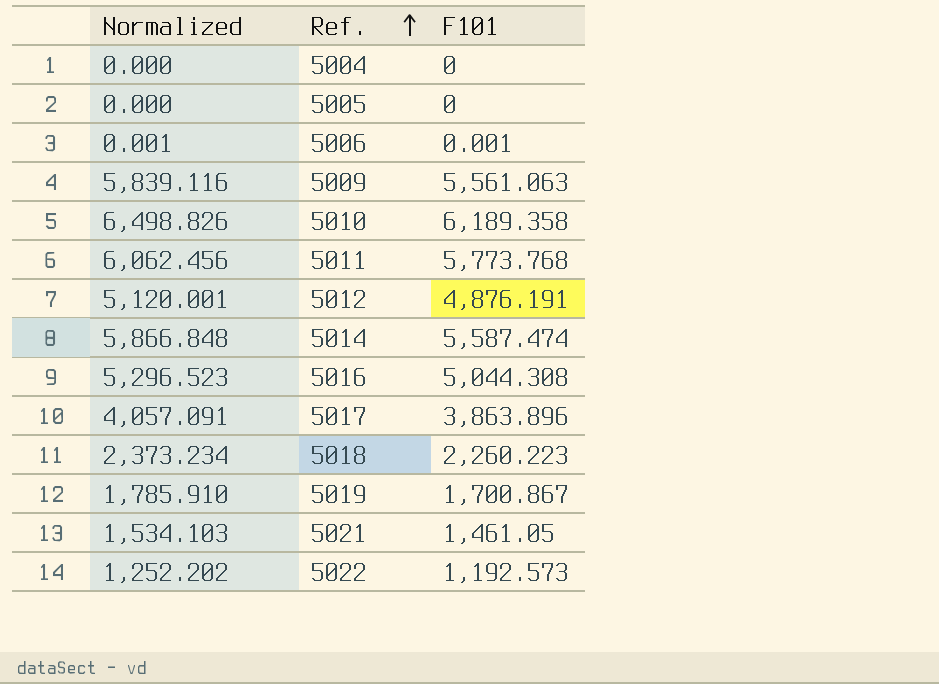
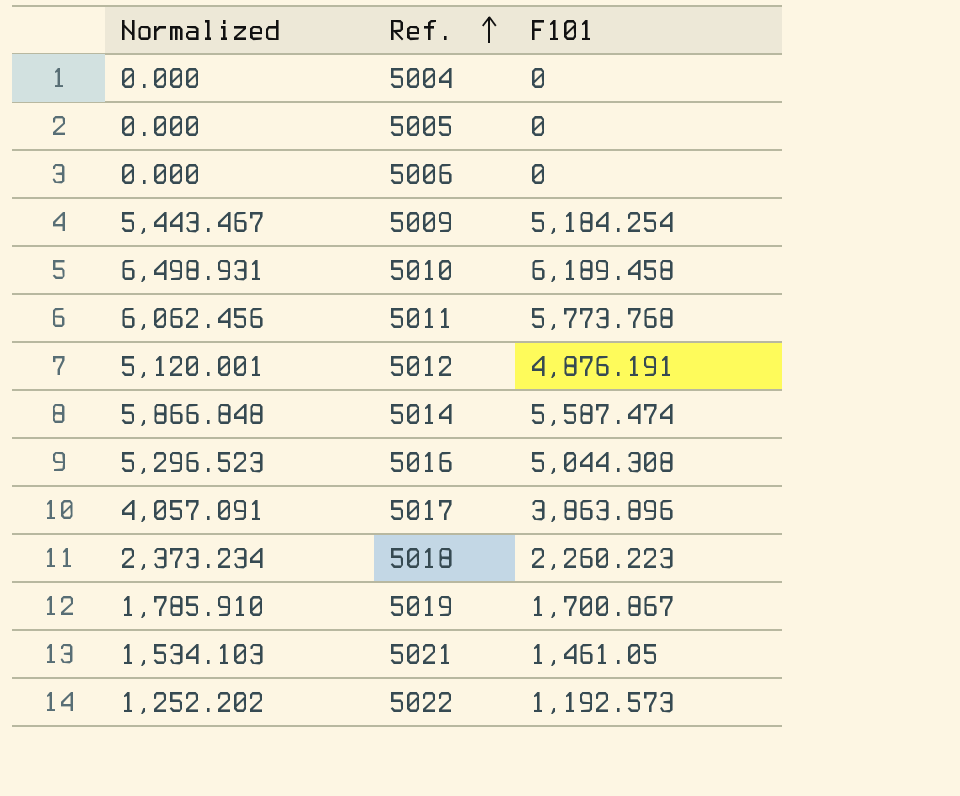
5006 | Normalized: 0.001 -> 0.000
5006 | F101: 0.001 -> 0
5009 | Normalized: 5,839.116 -> 5,443.467
5009 | F101: 5,561.063 -> 5,184.254
5010 | Normalized: 6,498.826 -> 6,498.931
5010 | F101: 6,189.358 -> 6,189.458

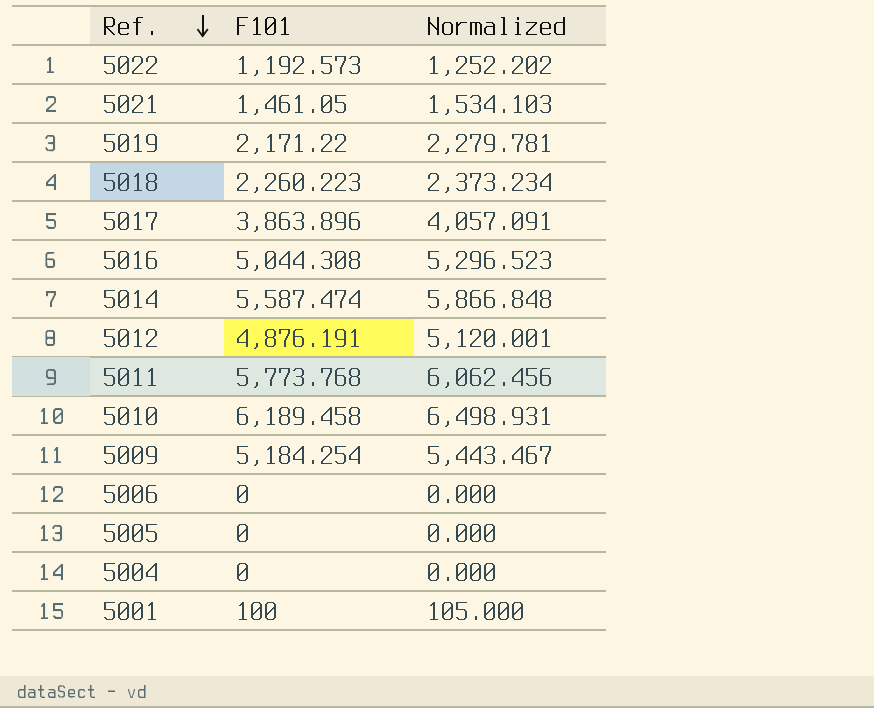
row order: Ref. ascending -> Ref. descending
column Normalized | position: 1 -> 3
5019 | F101: 1,700.867 -> 2,171.22
5019 | Normalized: 1,785.910 -> 2,279.781
row 5001: none -> 100 | 105.000

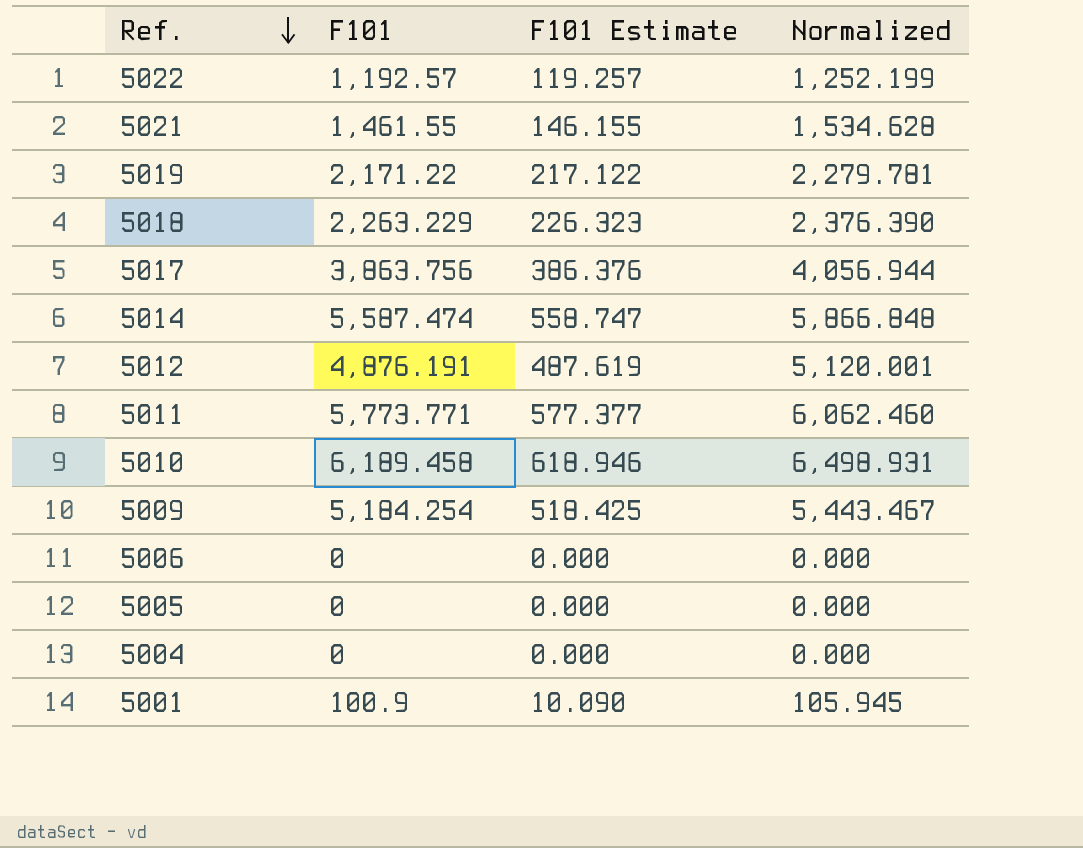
column F101 Estimate | formula: none -> [F101] * 0.1
row 5016: 5,044.308 | 5,296.523 -> none
5022 | F101: 1,192.573 -> 1,192.57
5022 | Normalized: 1,252.202 -> 1,252.199
5021 | F101: 1,461.05 -> 1,461.55
5021 | Normalized: 1,534.103 -> 1,534.628
5018 | F101: 2,260.223 -> 2,263.229
5018 | Normalized: 2,373.234 -> 2,376.390
5017 | F101: 3,863.896 -> 3,863.756
5017 | Normalized: 4,057.091 -> 4,056.944
5011 | F101: 5,773.768 -> 5,773.771
5011 | Normalized: 6,062.456 -> 6,062.460
5001 | F101: 100 -> 100.9
5001 | Normalized: 105.000 -> 105.945

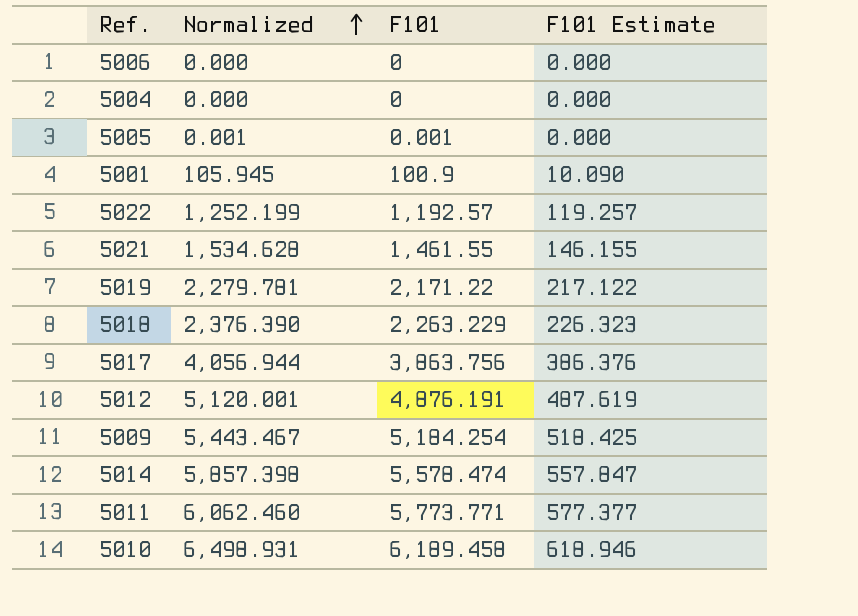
row order: Ref. descending -> Normalized ascending
column Normalized | position: 4 -> 2
5005 | Normalized: 0.000 -> 0.001
5005 | F101: 0 -> 0.001
5014 | Normalized: 5,866.848 -> 5,857.398
5014 | F101: 5,587.474 -> 5,578.474
5014 | F101 Estimate: 558.747 -> 557.847

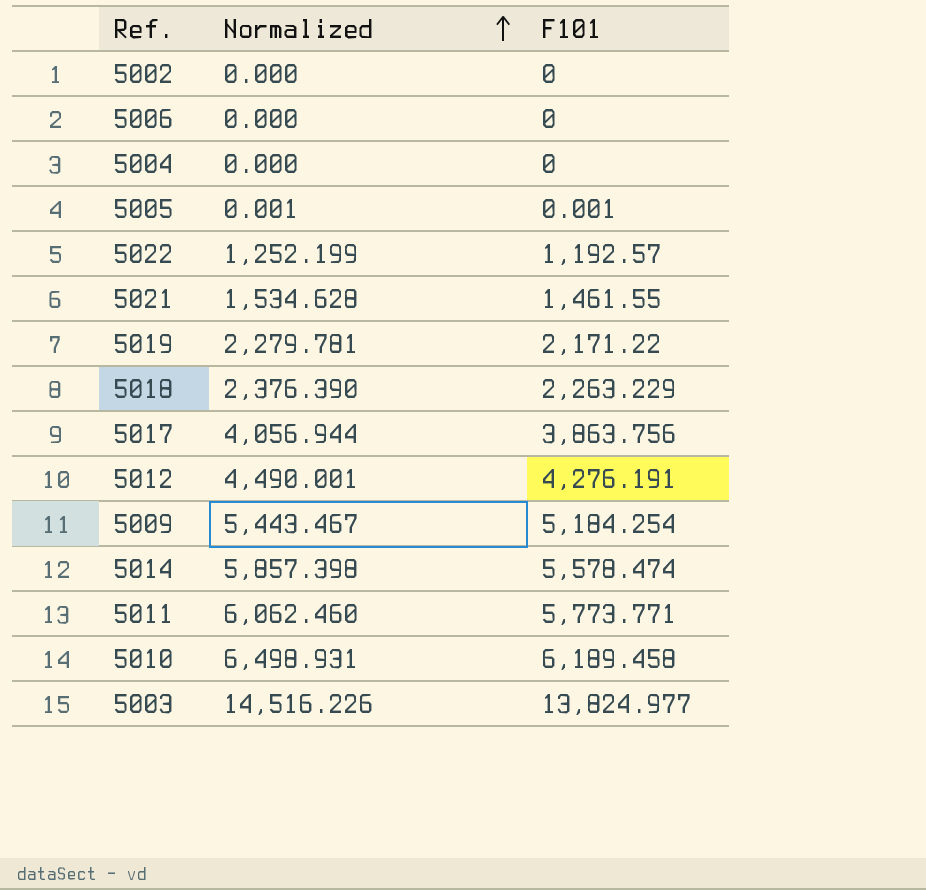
column F101 Estimate | formula: [F101] * 0.1 -> none
row 5001: 105.945 | 100.9 | 10.090 -> none
row 5002: none -> 0.000 | 0
5012 | Normalized: 5,120.001 -> 4,490.001
5012 | F101: 4,876.191 -> 4,276.191
row 5003: none -> 14,516.226 | 13,824.977

